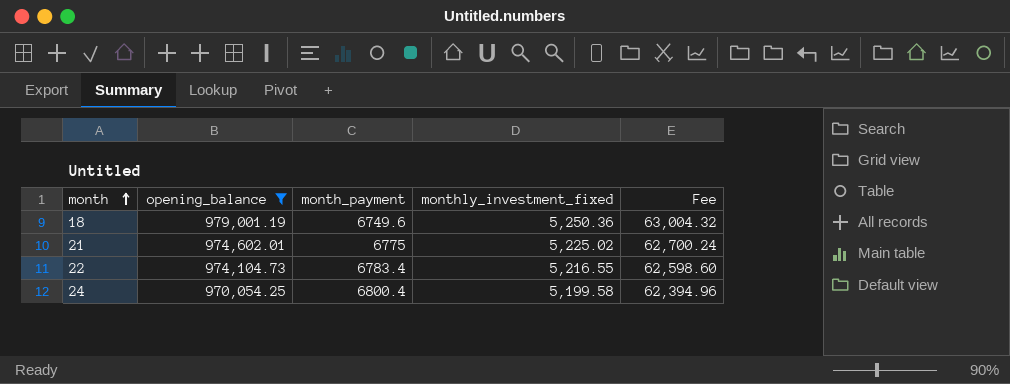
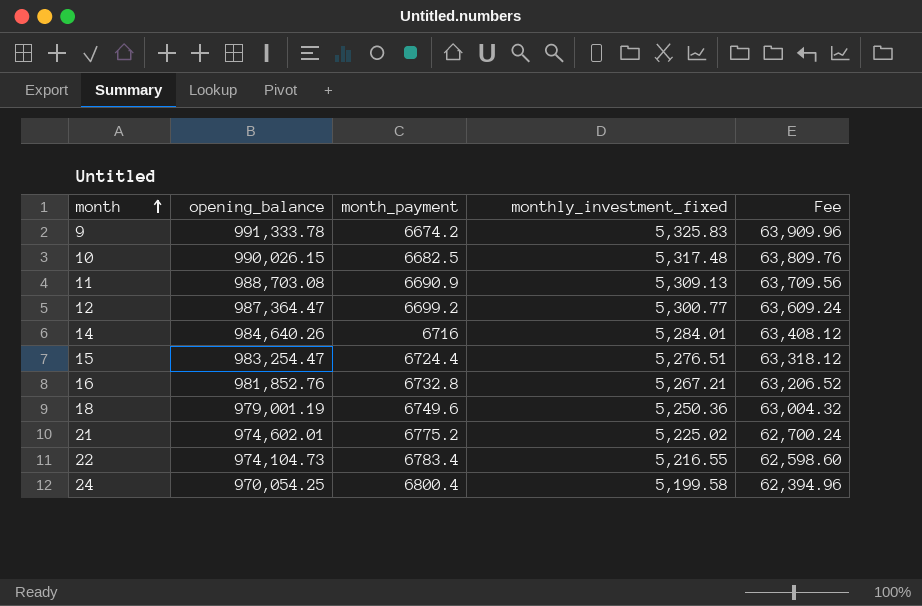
filter: opening_balance <= 979,001.19 -> none
21 | month_payment: 6775 -> 6775.2

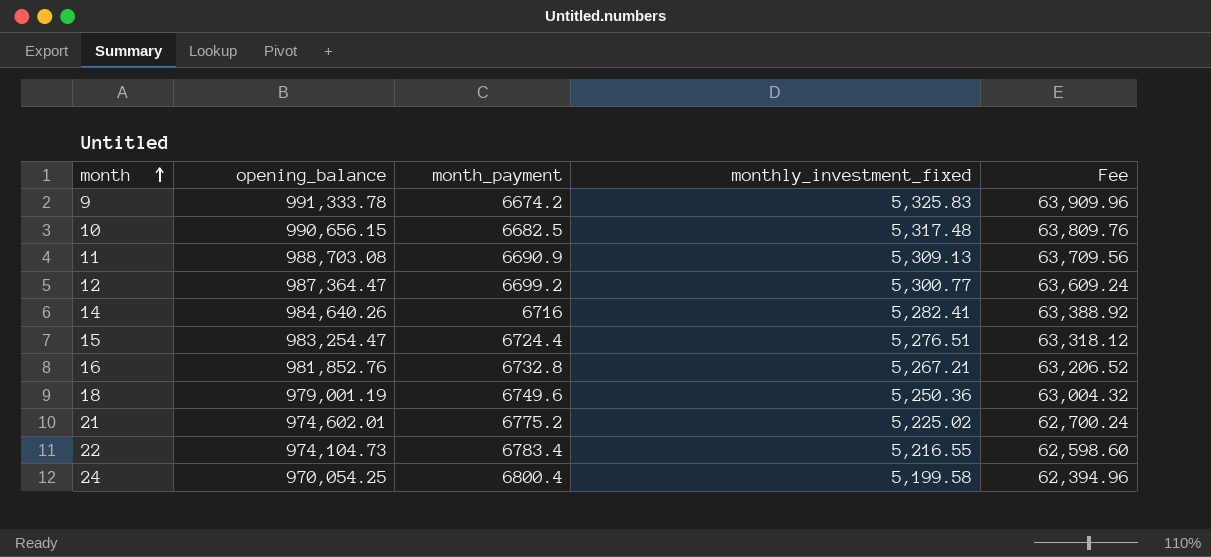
10 | opening_balance: 990,026.15 -> 990,656.15
14 | monthly_investment_fixed: 5,284.01 -> 5,282.41
14 | Fee: 63,408.12 -> 63,388.92

